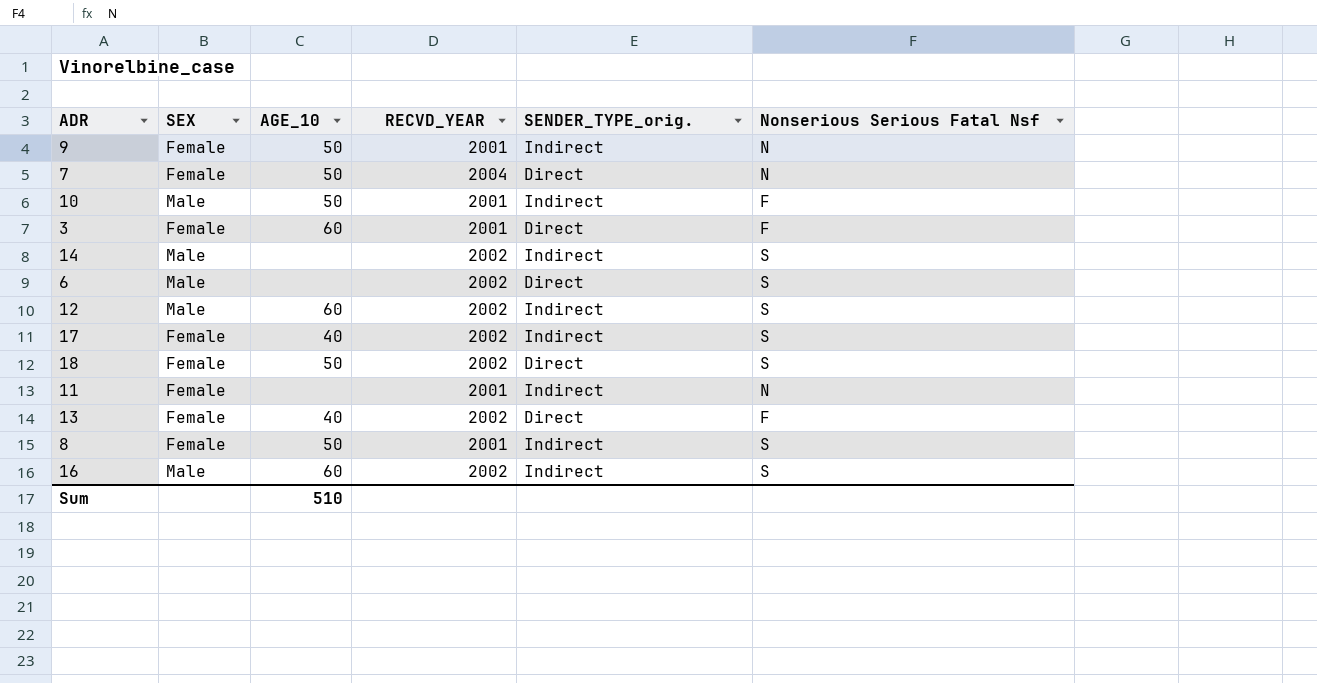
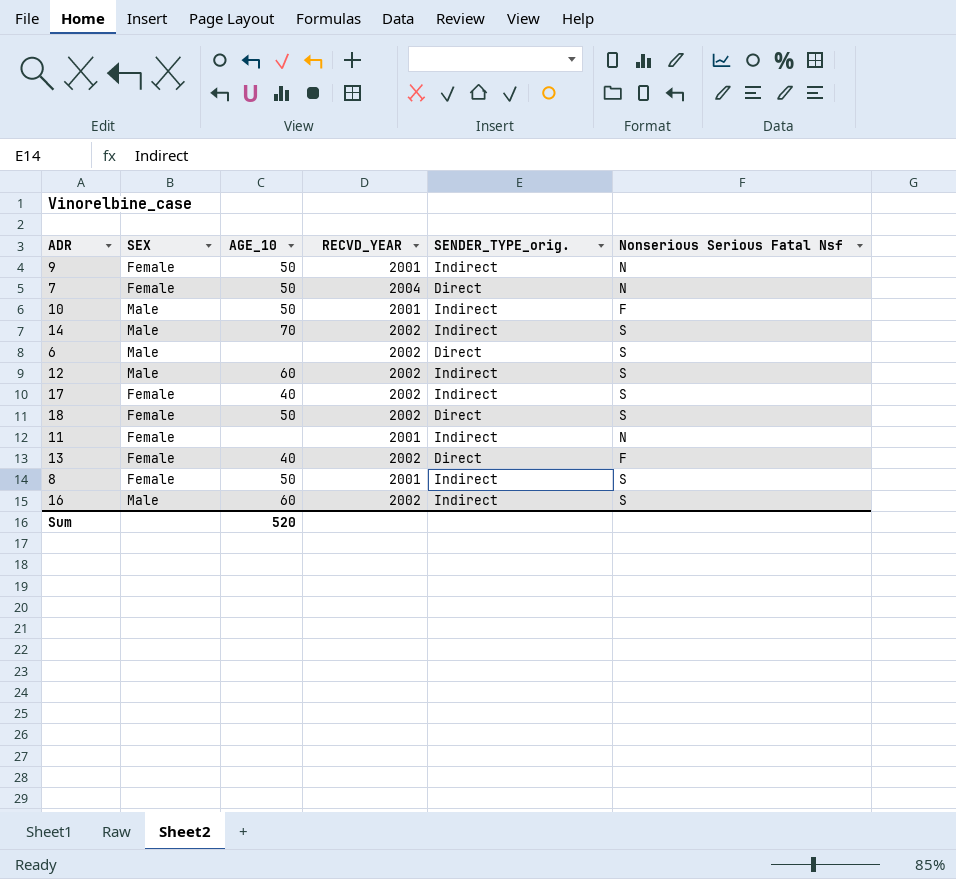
row 3: Female | 60 | 2001 | Direct | F -> none
14 | AGE_10: none -> 70
Sum | AGE_10: 510 -> 520

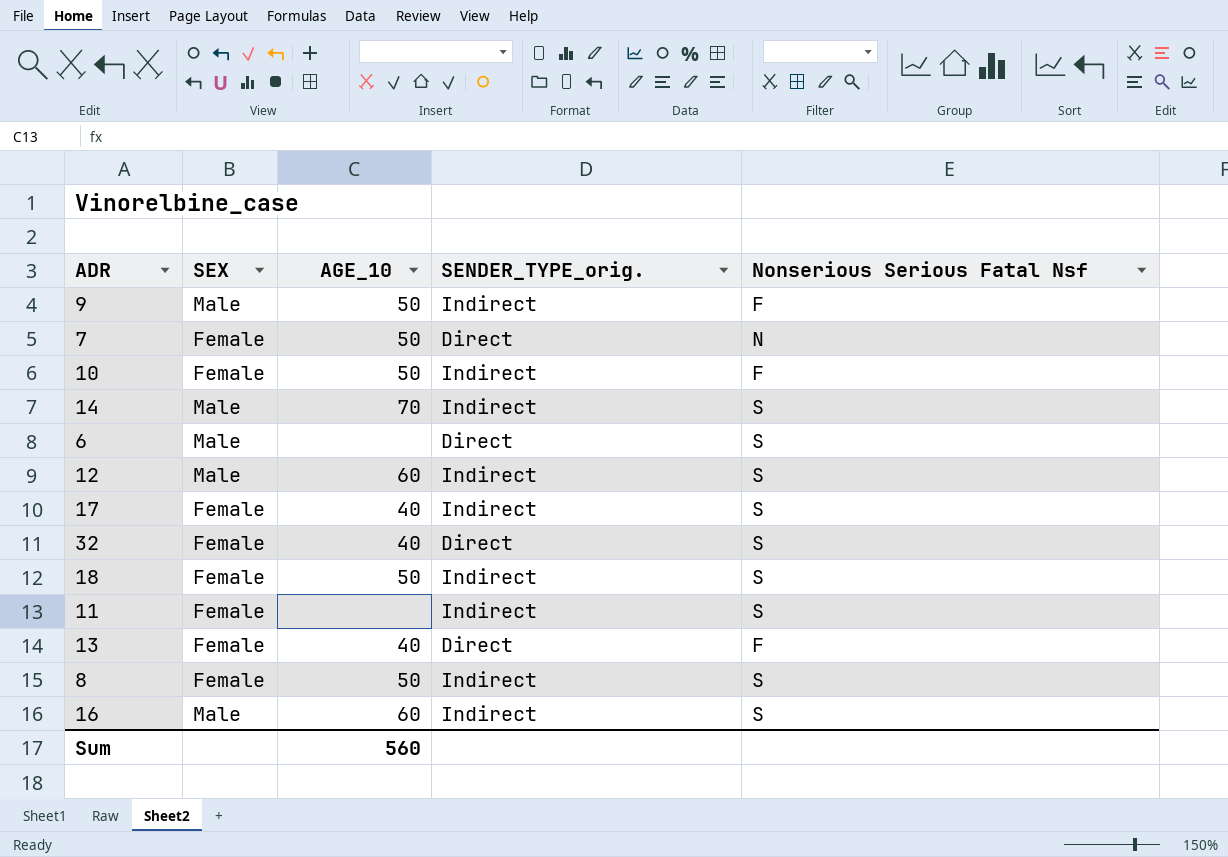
column RECVD_YEAR | position: 4 -> none
9 | SEX: Female -> Male
9 | Nonserious Serious Fatal Nsf: N -> F
10 | SEX: Male -> Female
row 32: none -> Female | 40 | Direct | S
18 | SENDER_TYPE_orig.: Direct -> Indirect
11 | Nonserious Serious Fatal Nsf: N -> S
Sum | AGE_10: 520 -> 560

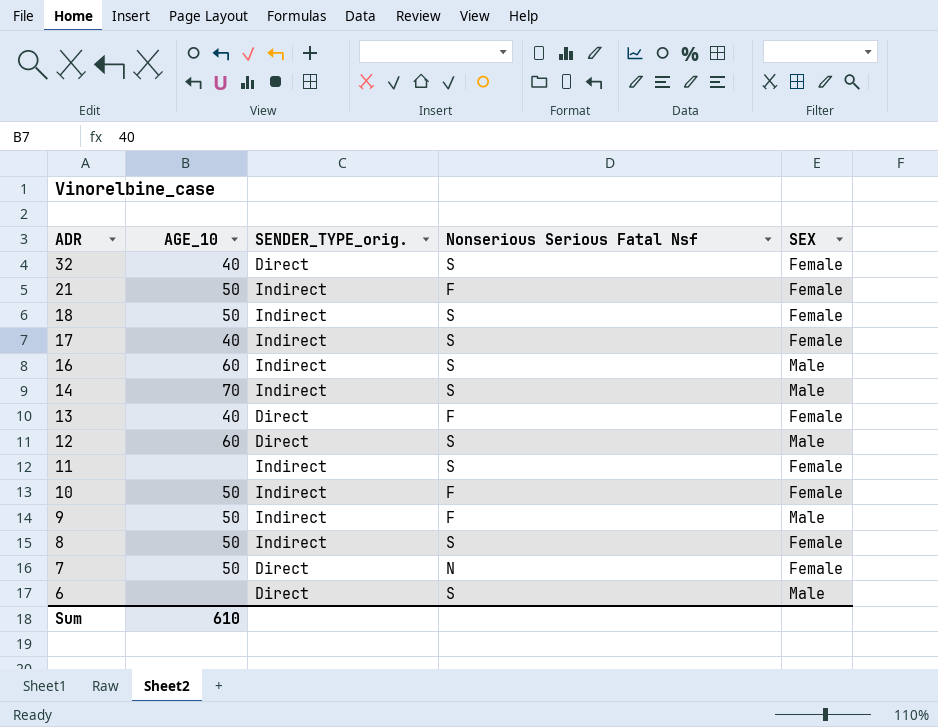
row order: none -> ADR descending
column SEX | position: 2 -> 5
row 21: none -> 50 | Indirect | F | Female
12 | SENDER_TYPE_orig.: Indirect -> Direct
Sum | AGE_10: 560 -> 610

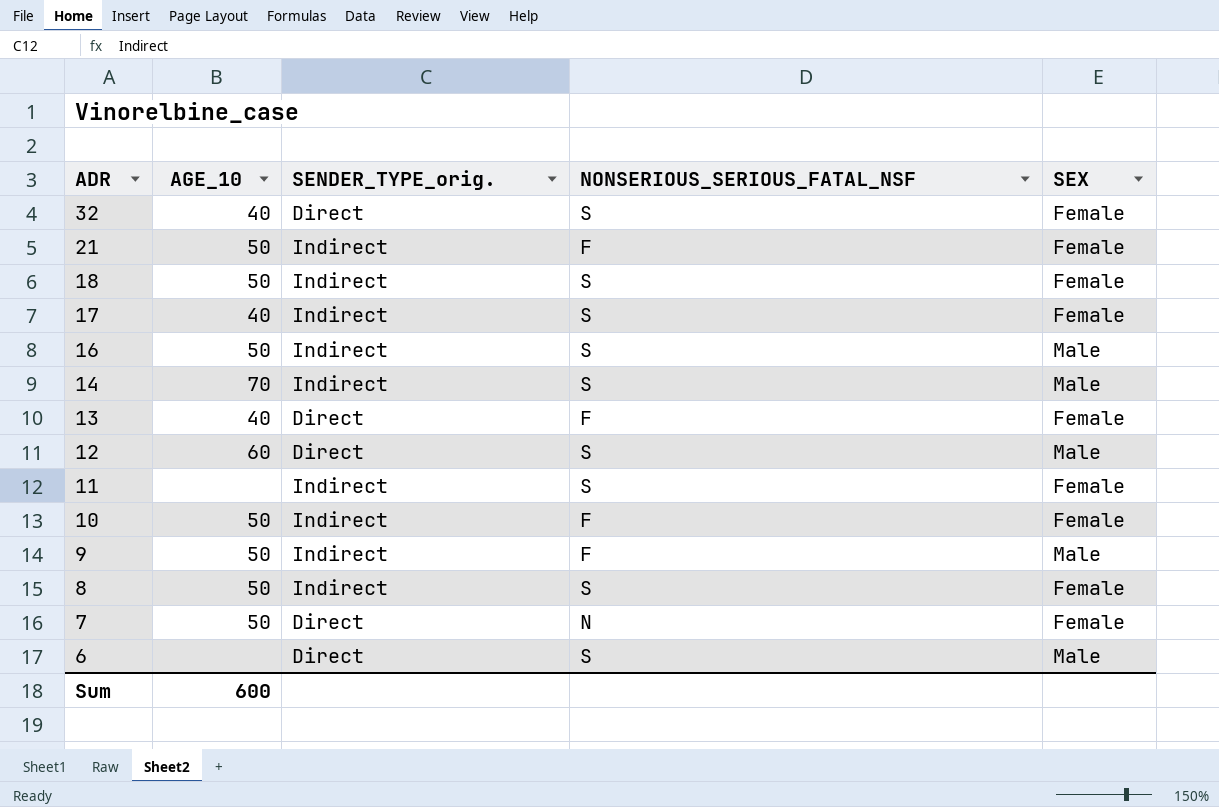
column name: Nonserious Serious Fatal Nsf -> NONSERIOUS_SERIOUS_FATAL_NSF
16 | AGE_10: 60 -> 50
Sum | AGE_10: 610 -> 600

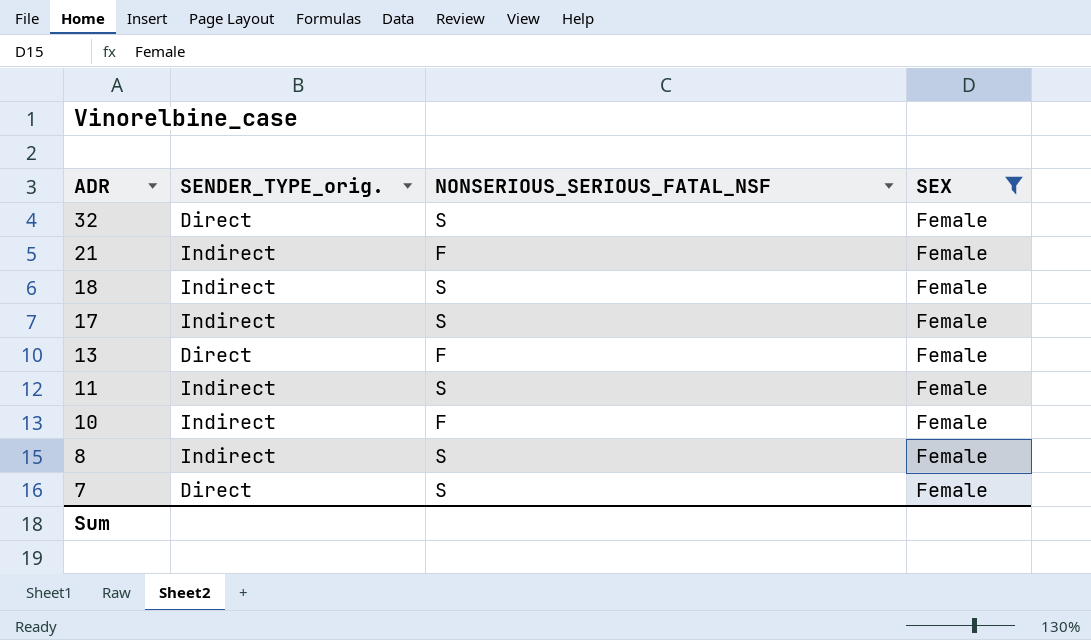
filter: none -> SEX = Female
column AGE_10 | position: 2 -> none
7 | NONSERIOUS_SERIOUS_FATAL_NSF: N -> S

